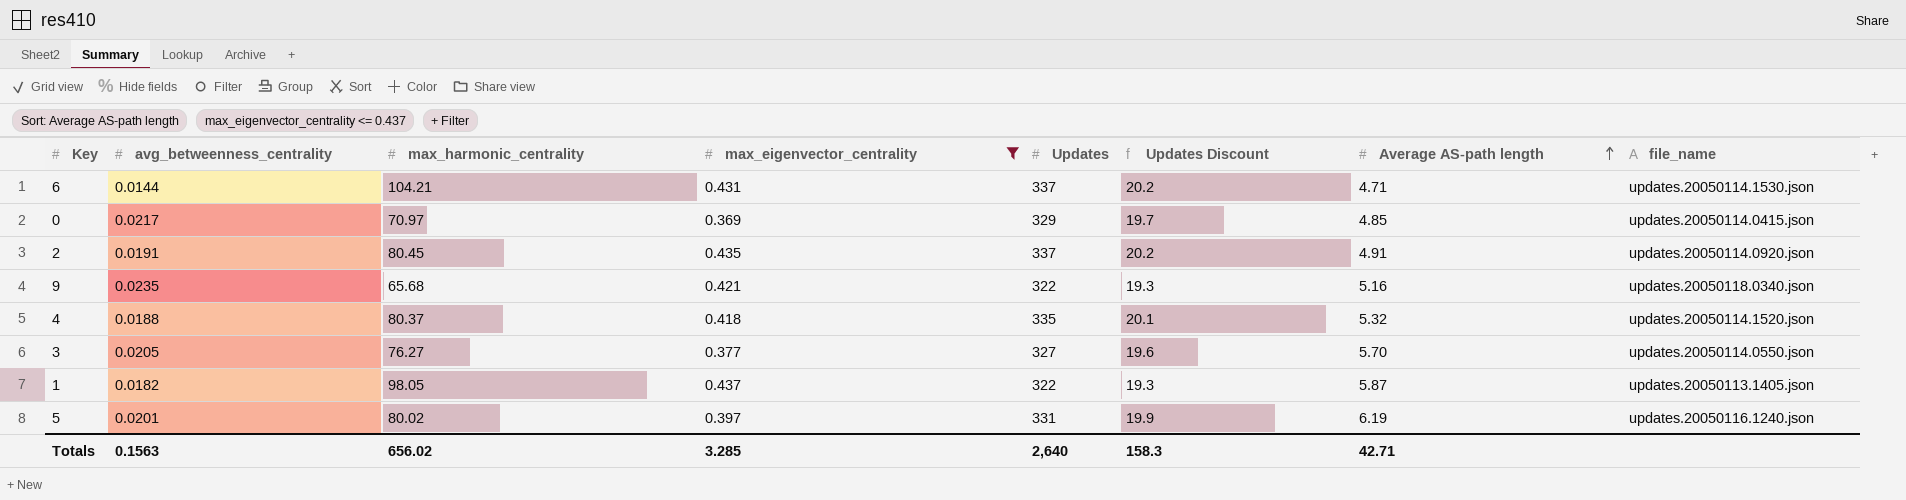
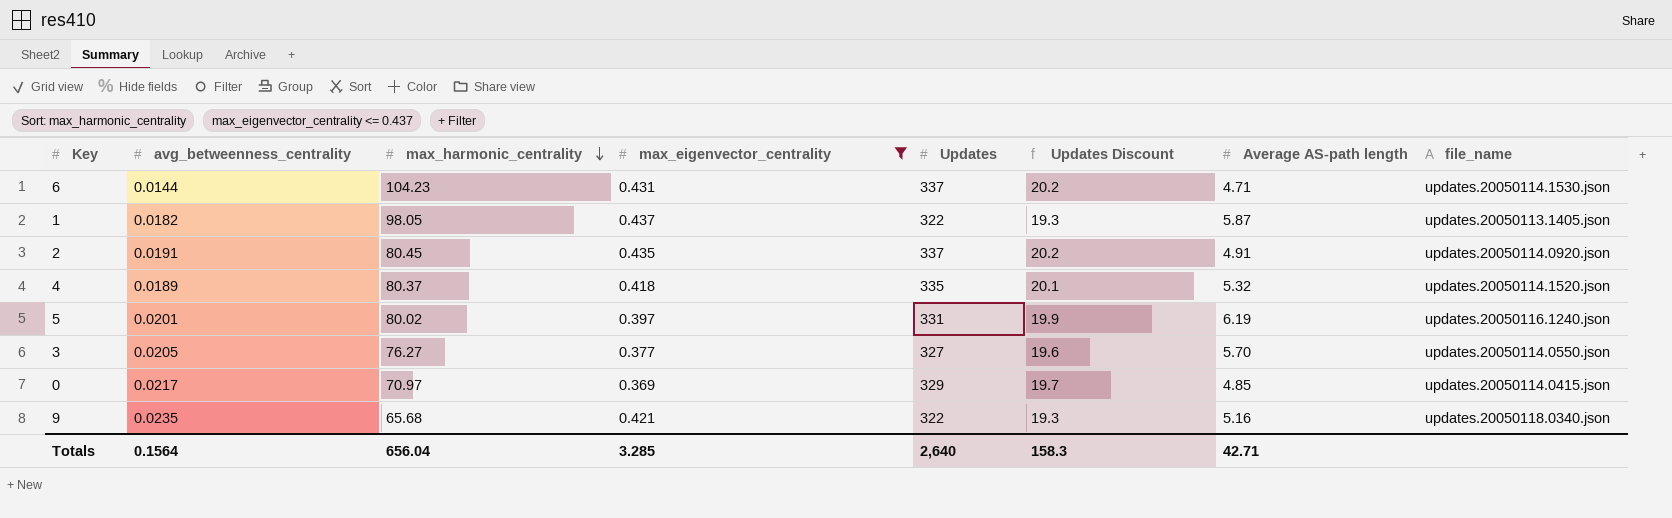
row order: Average AS-path length ascending -> max_harmonic_centrality descending
6 | max_harmonic_centrality: 104.21 -> 104.23
4 | avg_betweenness_centrality: 0.0188 -> 0.0189
Totals | avg_betweenness_centrality: 0.1563 -> 0.1564
Totals | max_harmonic_centrality: 656.02 -> 656.04

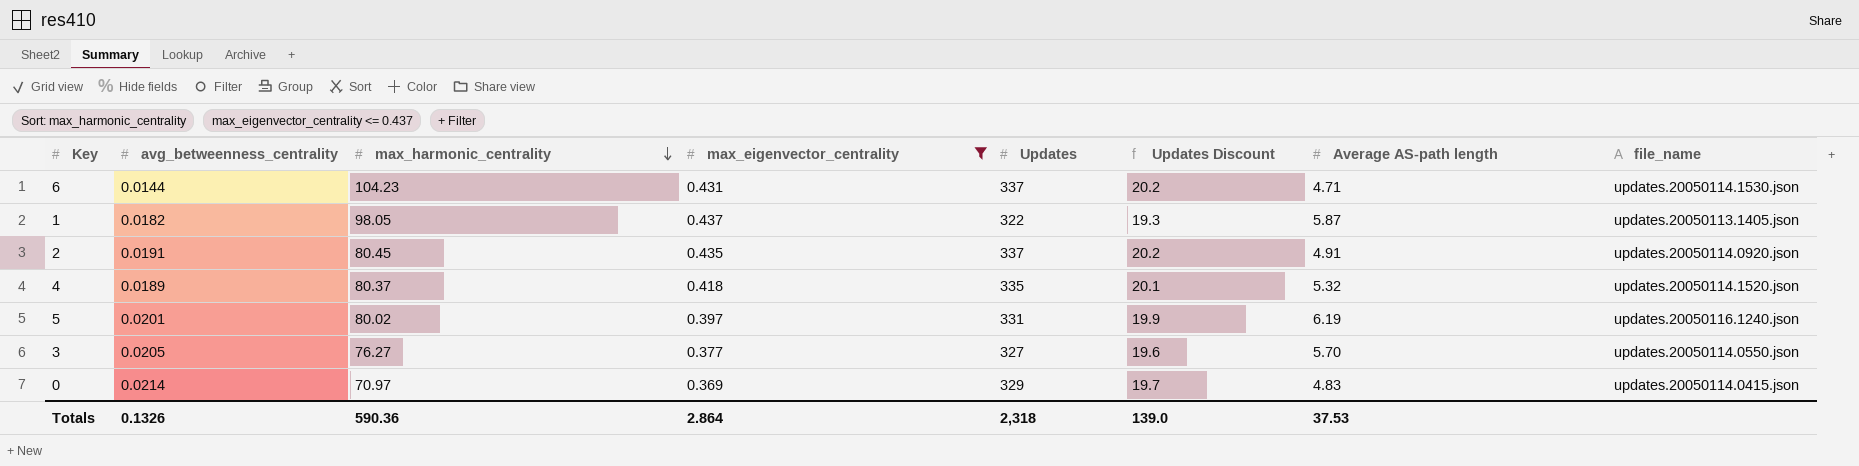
row 9: 0.0235 | 65.68 | 0.421 | 322 | 19.3 | 5.16 | updates.20050118.0340.json -> none
0 | avg_betweenness_centrality: 0.0217 -> 0.0214
0 | Average AS-path length: 4.85 -> 4.83
Totals | avg_betweenness_centrality: 0.1564 -> 0.1326
Totals | max_harmonic_centrality: 656.04 -> 590.36
Totals | max_eigenvector_centrality: 3.285 -> 2.864
Totals | Updates: 2,640 -> 2,318
Totals | Updates Discount: 158.3 -> 139.0
Totals | Average AS-path length: 42.71 -> 37.53

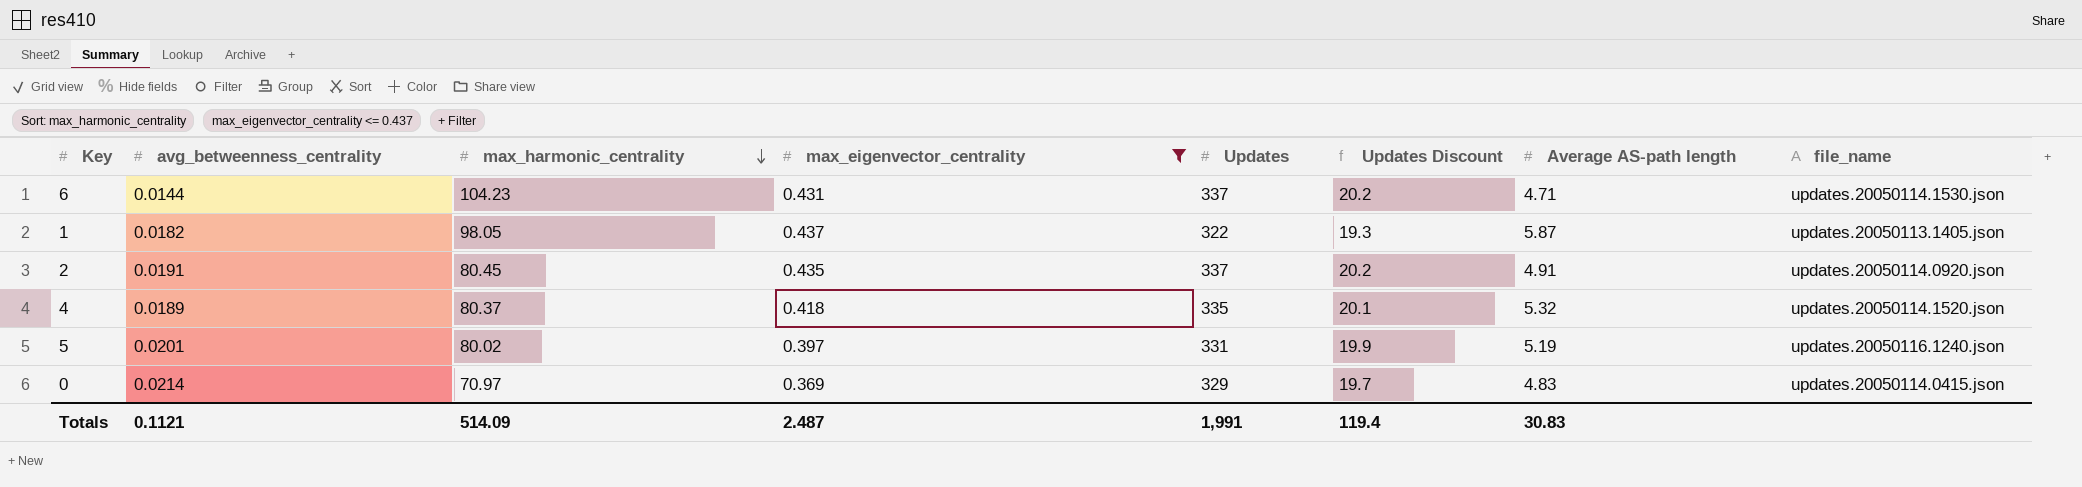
row 3: 0.0205 | 76.27 | 0.377 | 327 | 19.6 | 5.70 | updates.20050114.0550.json -> none
5 | Average AS-path length: 6.19 -> 5.19
Totals | avg_betweenness_centrality: 0.1326 -> 0.1121
Totals | max_harmonic_centrality: 590.36 -> 514.09
Totals | max_eigenvector_centrality: 2.864 -> 2.487
Totals | Updates: 2,318 -> 1,991
Totals | Updates Discount: 139.0 -> 119.4
Totals | Average AS-path length: 37.53 -> 30.83

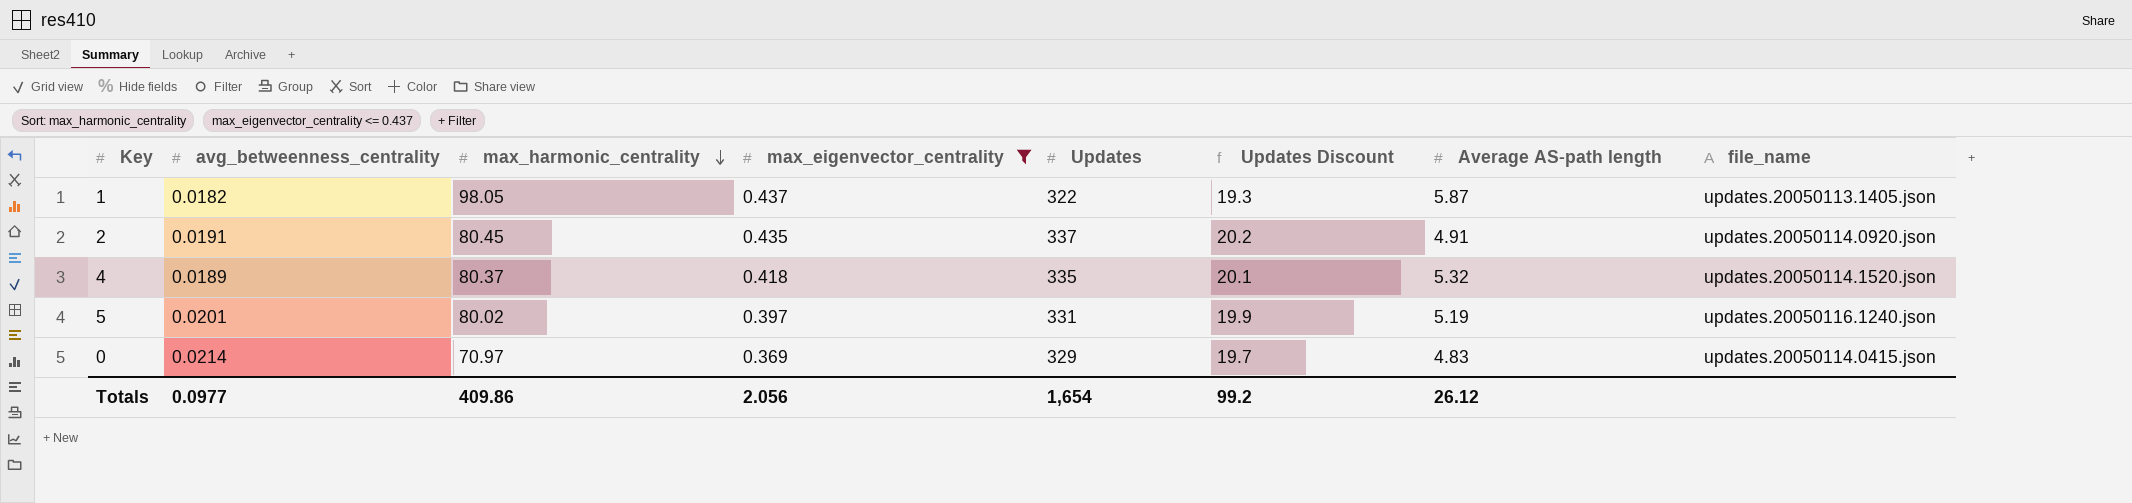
row 6: 0.0144 | 104.23 | 0.431 | 337 | 20.2 | 4.71 | updates.20050114.1530.json -> none
Totals | avg_betweenness_centrality: 0.1121 -> 0.0977
Totals | max_harmonic_centrality: 514.09 -> 409.86
Totals | max_eigenvector_centrality: 2.487 -> 2.056
Totals | Updates: 1,991 -> 1,654
Totals | Updates Discount: 119.4 -> 99.2
Totals | Average AS-path length: 30.83 -> 26.12

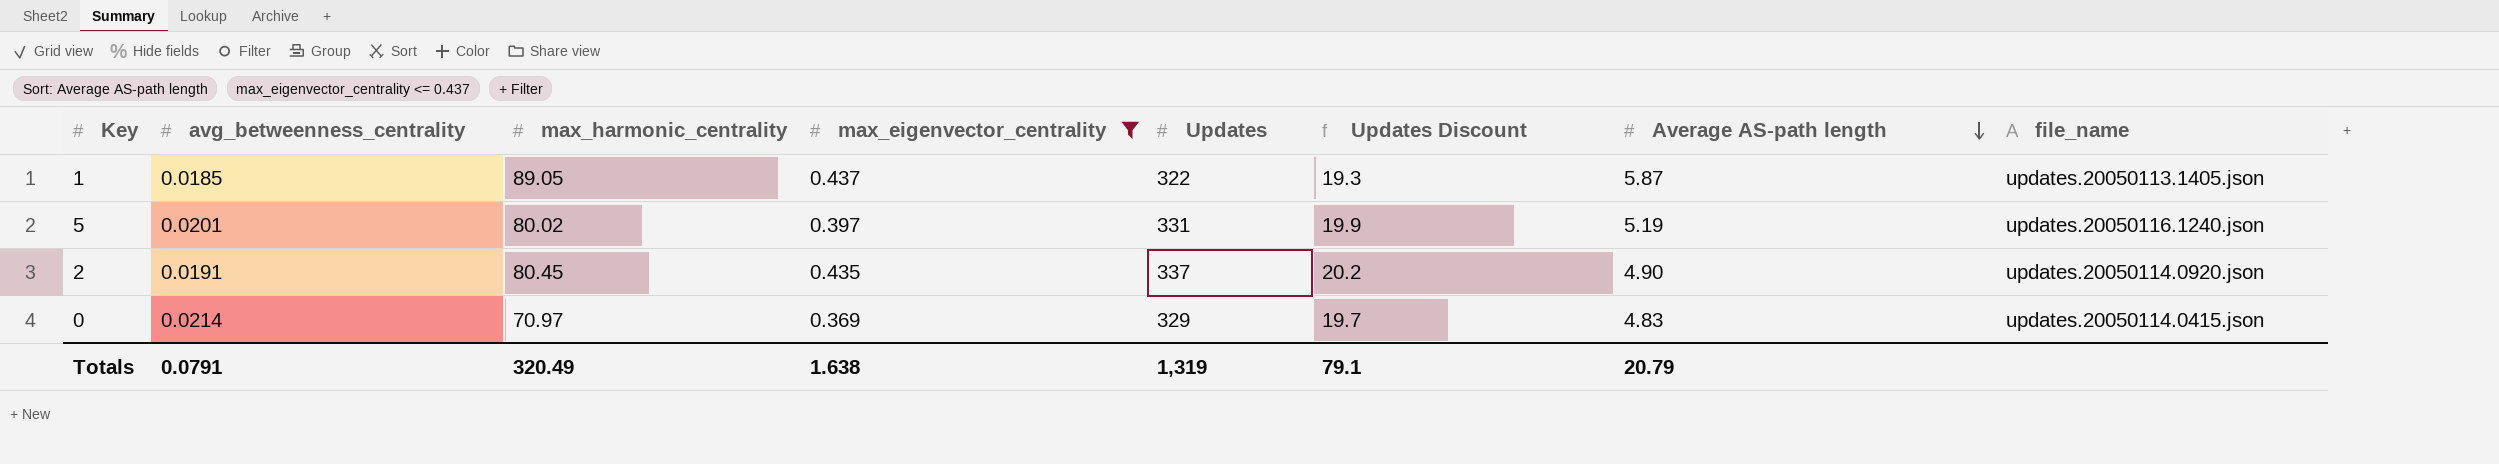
row order: max_harmonic_centrality descending -> Average AS-path length descending
row 4: 0.0189 | 80.37 | 0.418 | 335 | 20.1 | 5.32 | updates.20050114.1520.json -> none
1 | avg_betweenness_centrality: 0.0182 -> 0.0185
1 | max_harmonic_centrality: 98.05 -> 89.05
2 | Average AS-path length: 4.91 -> 4.90
Totals | avg_betweenness_centrality: 0.0977 -> 0.0791
Totals | max_harmonic_centrality: 409.86 -> 320.49
Totals | max_eigenvector_centrality: 2.056 -> 1.638
Totals | Updates: 1,654 -> 1,319
Totals | Updates Discount: 99.2 -> 79.1
Totals | Average AS-path length: 26.12 -> 20.79

